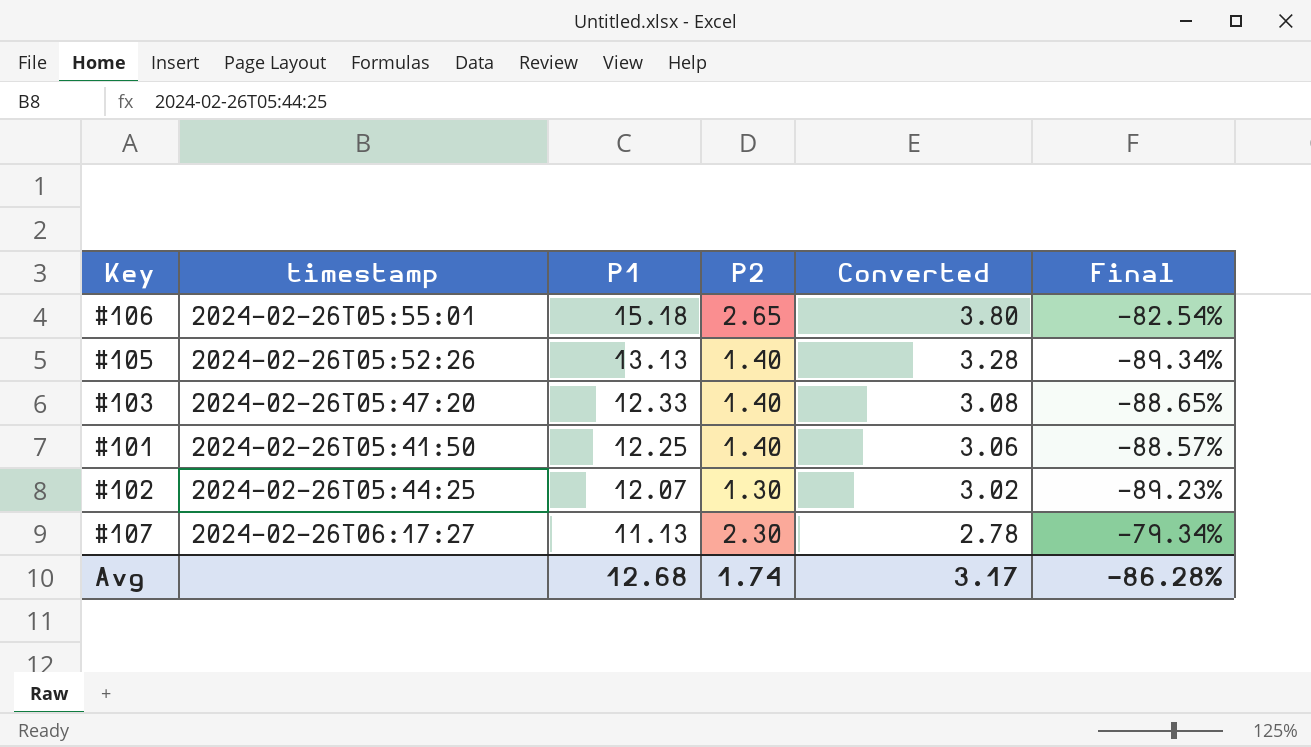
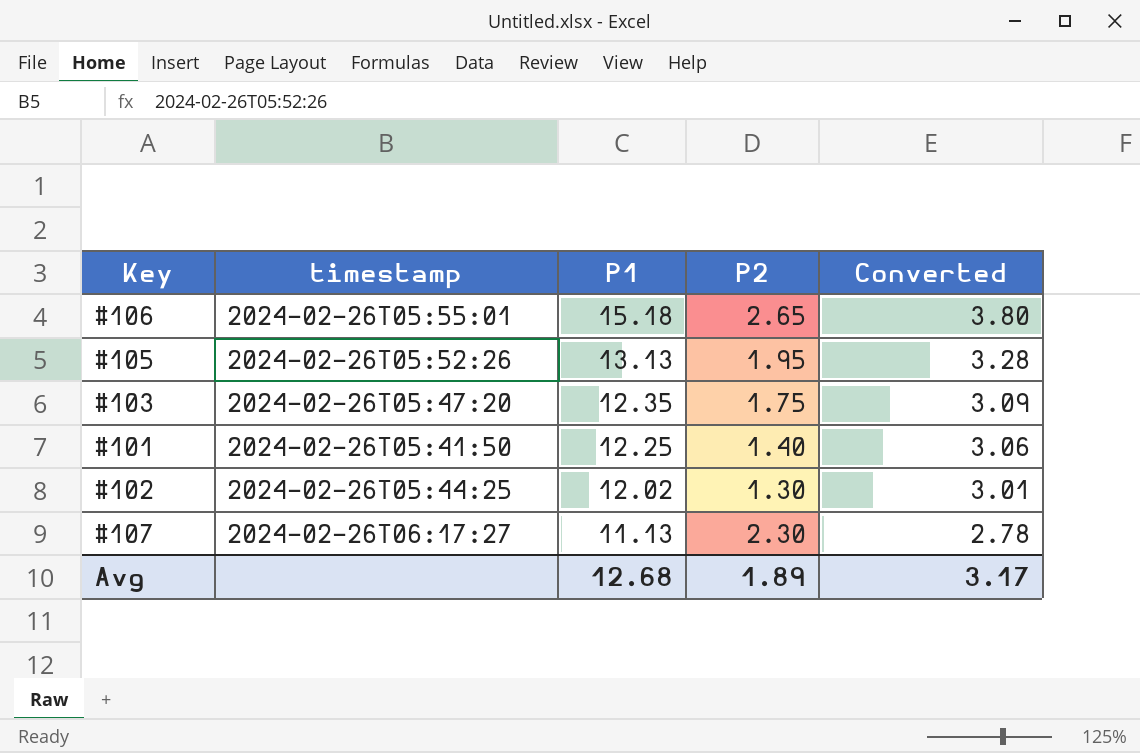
column Final | formula: ([P2] - [P1]) / [P1] -> none
#105 | P2: 1.40 -> 1.95
#103 | P1: 12.33 -> 12.35
#103 | P2: 1.40 -> 1.75
#103 | Converted: 3.08 -> 3.09
#102 | P1: 12.07 -> 12.02
#102 | Converted: 3.02 -> 3.01
Avg | P2: 1.74 -> 1.89

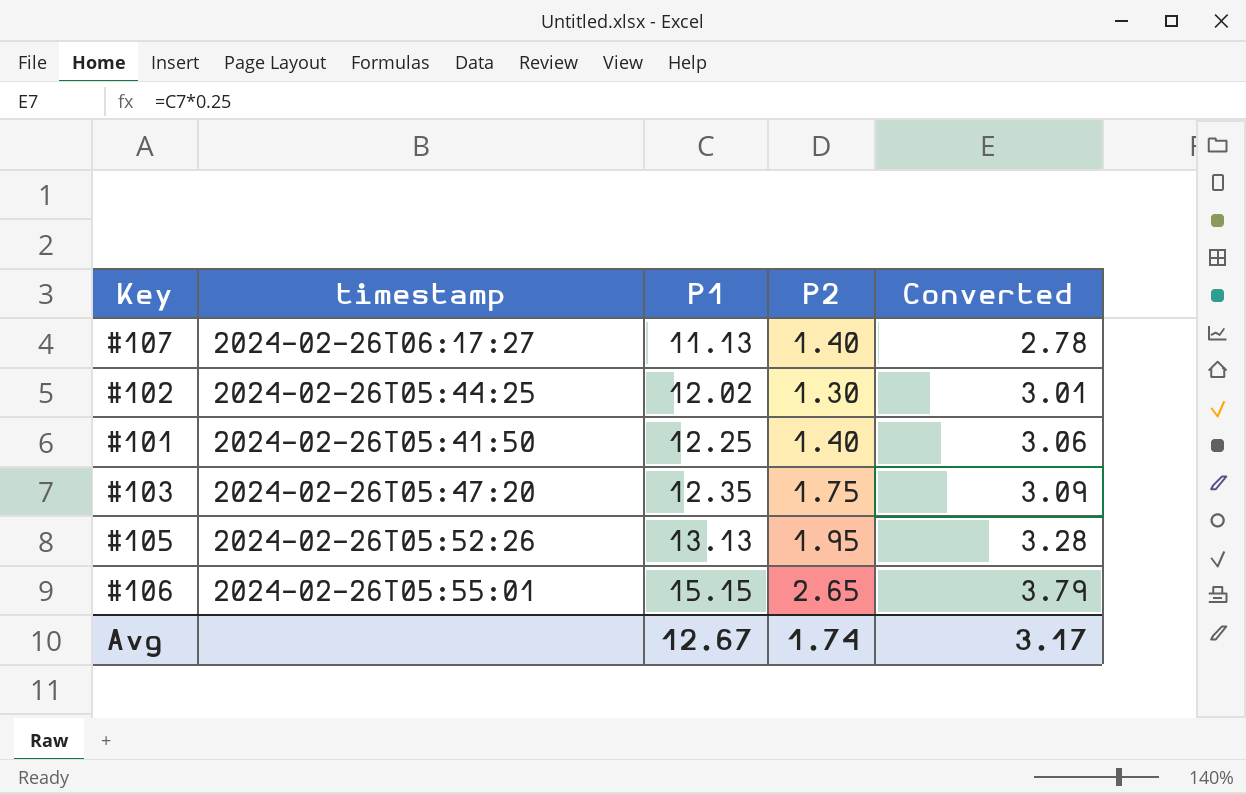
row order: P1 descending -> P1 ascending
#107 | P2: 2.30 -> 1.40
#106 | P1: 15.18 -> 15.15
#106 | Converted: 3.80 -> 3.79
Avg | P1: 12.68 -> 12.67
Avg | P2: 1.89 -> 1.74

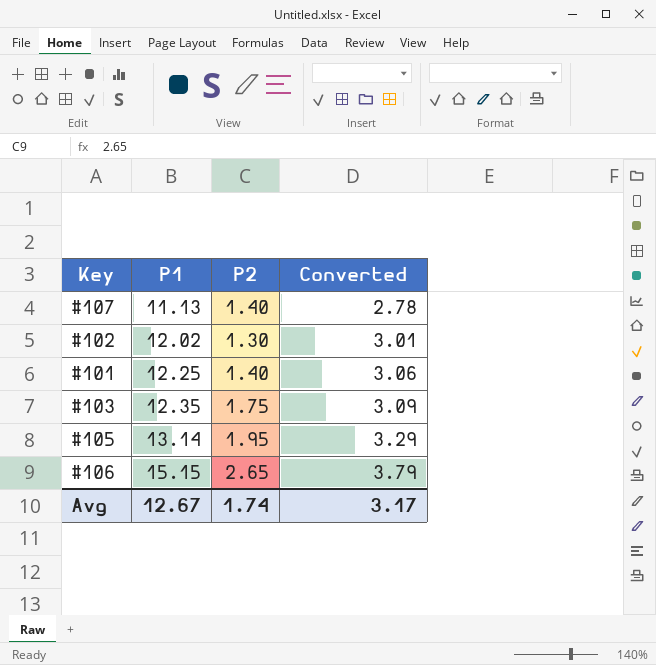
column timestamp | position: 2 -> none
#105 | P1: 13.13 -> 13.14
#105 | Converted: 3.28 -> 3.29

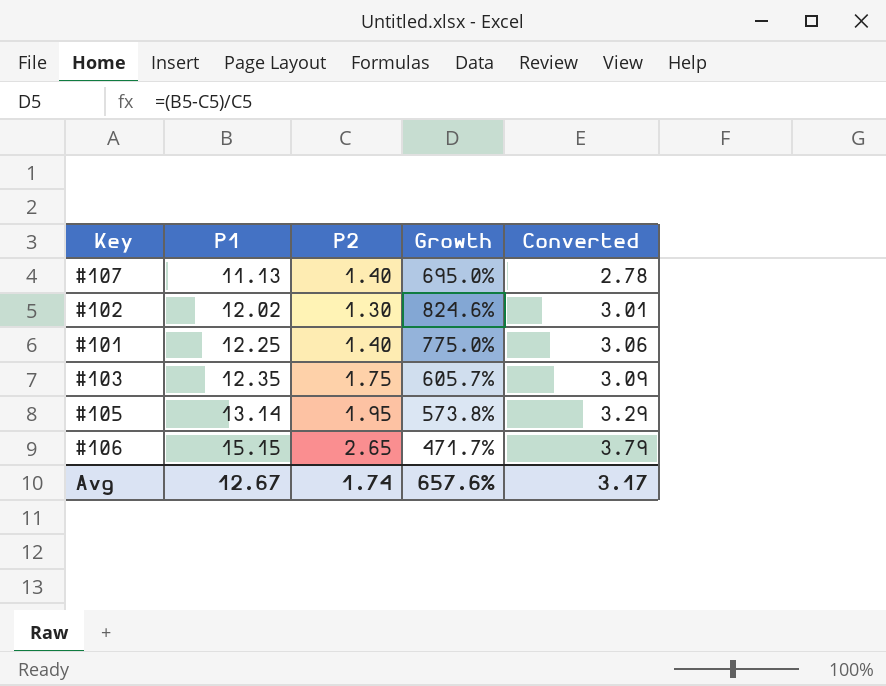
column Growth | formula: none -> ([P1] - [P2]) / [P2]

